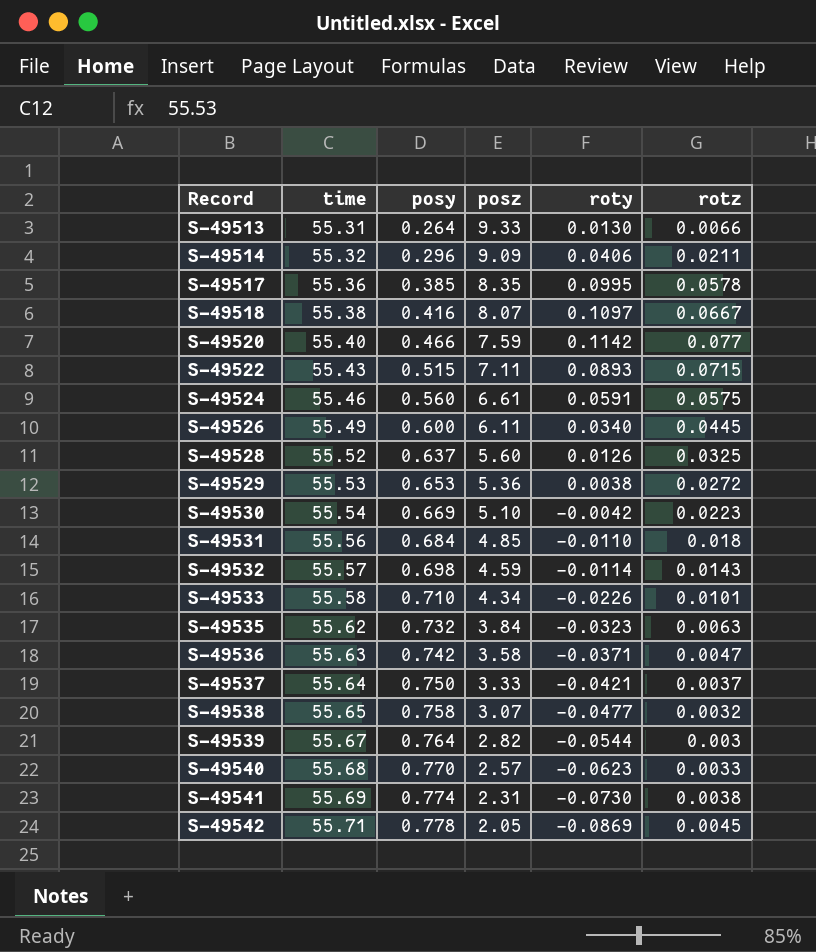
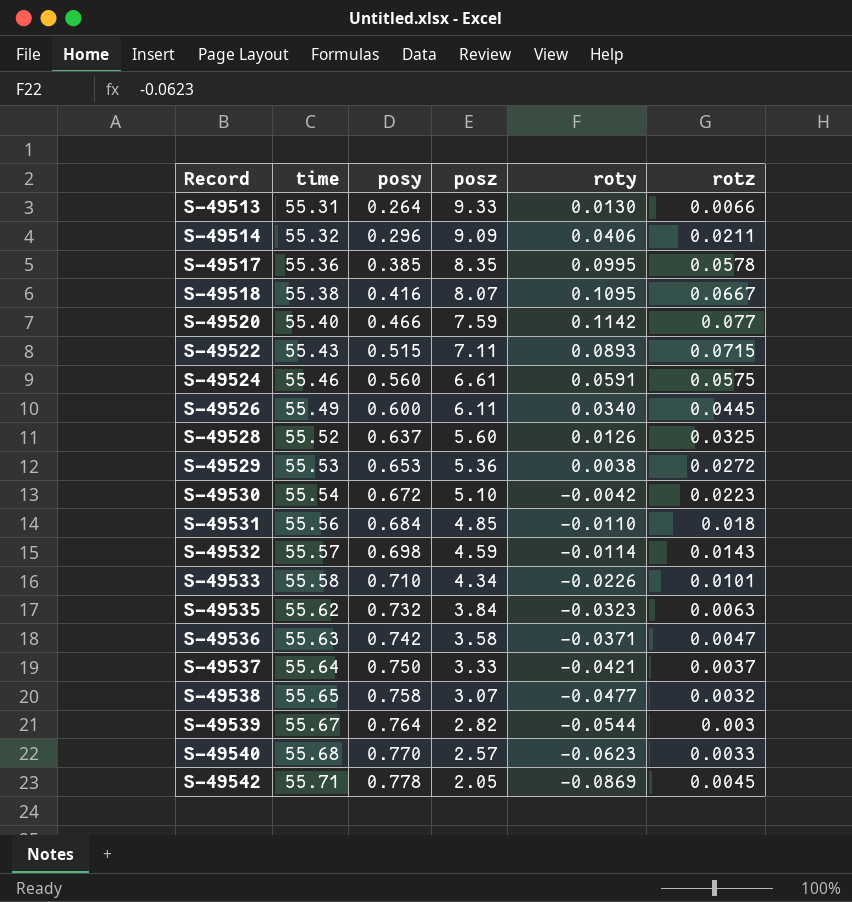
row S-49541: 55.69 | 0.774 | 2.31 | -0.0730 | 0.0038 -> none
S-49518 | roty: 0.1097 -> 0.1095
S-49530 | posy: 0.669 -> 0.672

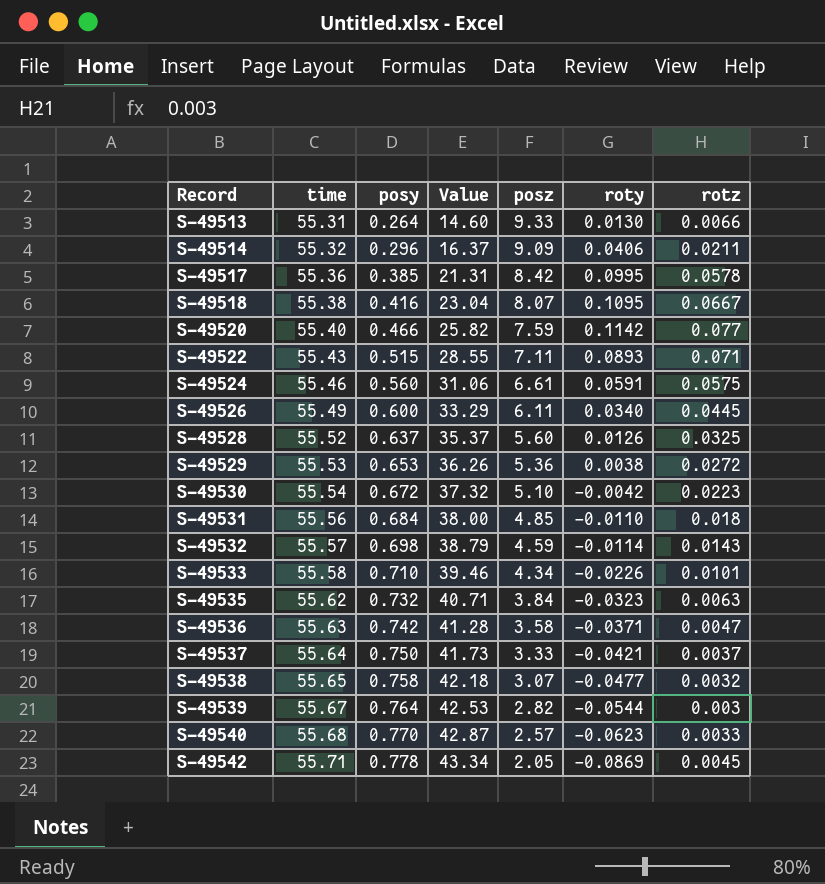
column Value | formula: none -> [time] * [posy]
S-49517 | posz: 8.35 -> 8.42
S-49522 | rotz: 0.0715 -> 0.071

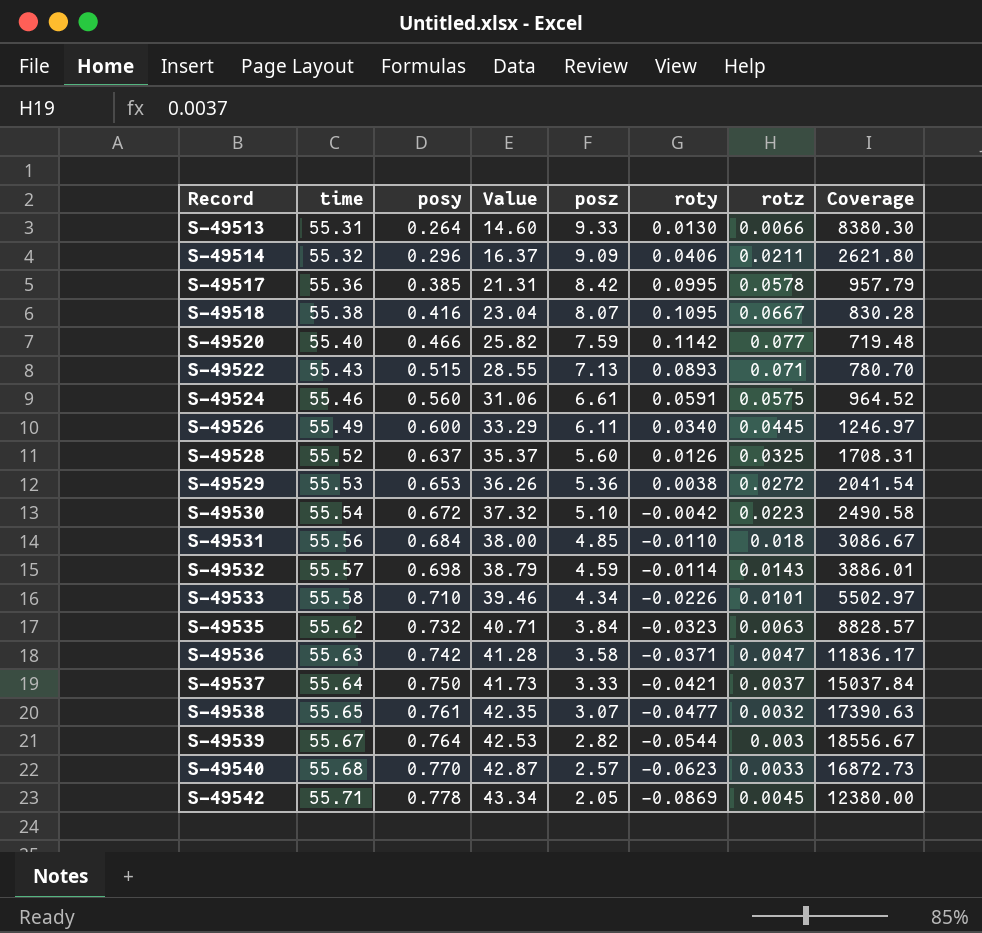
column Coverage | formula: none -> [time] / [rotz]
S-49522 | posz: 7.11 -> 7.13
S-49538 | posy: 0.758 -> 0.761
S-49538 | Value: 42.18 -> 42.35

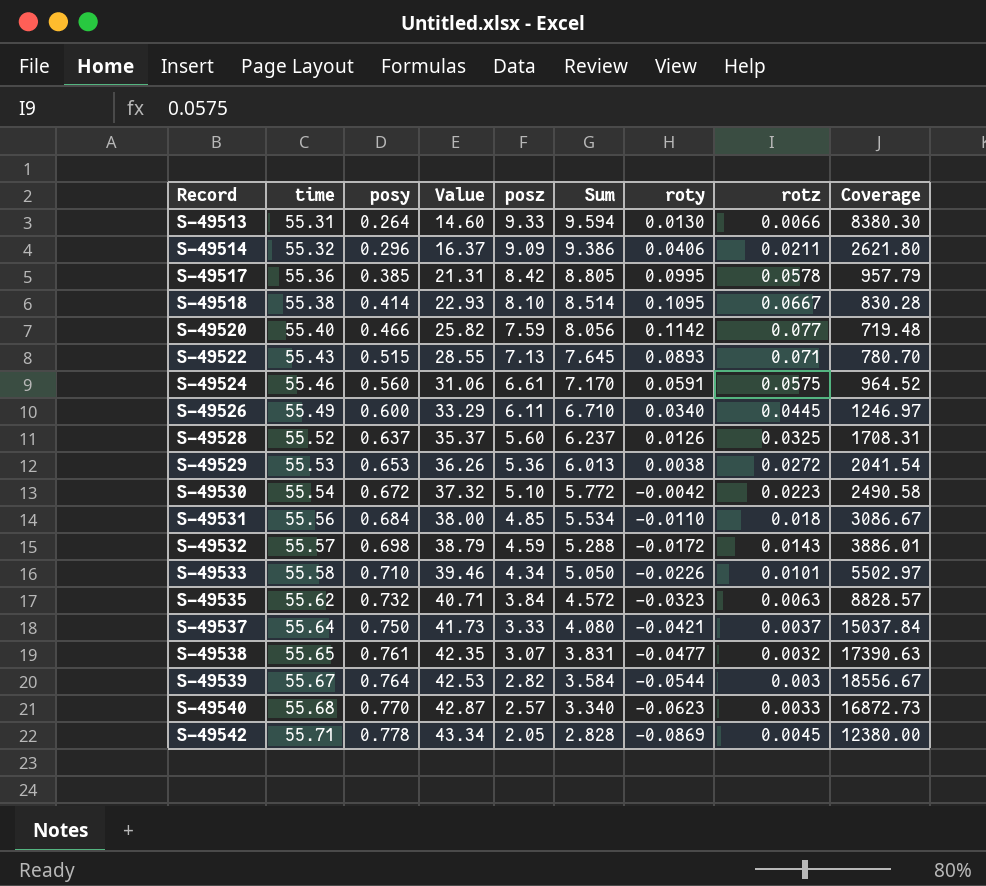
column Sum | formula: none -> [posy] + [posz]
row S-49536: 55.63 | 0.742 | 41.28 | 3.58 | -0.0371 | 0.0047 | 11836.17 -> none
S-49518 | posy: 0.416 -> 0.414
S-49518 | Value: 23.04 -> 22.93
S-49518 | posz: 8.07 -> 8.10
S-49532 | roty: -0.0114 -> -0.0172

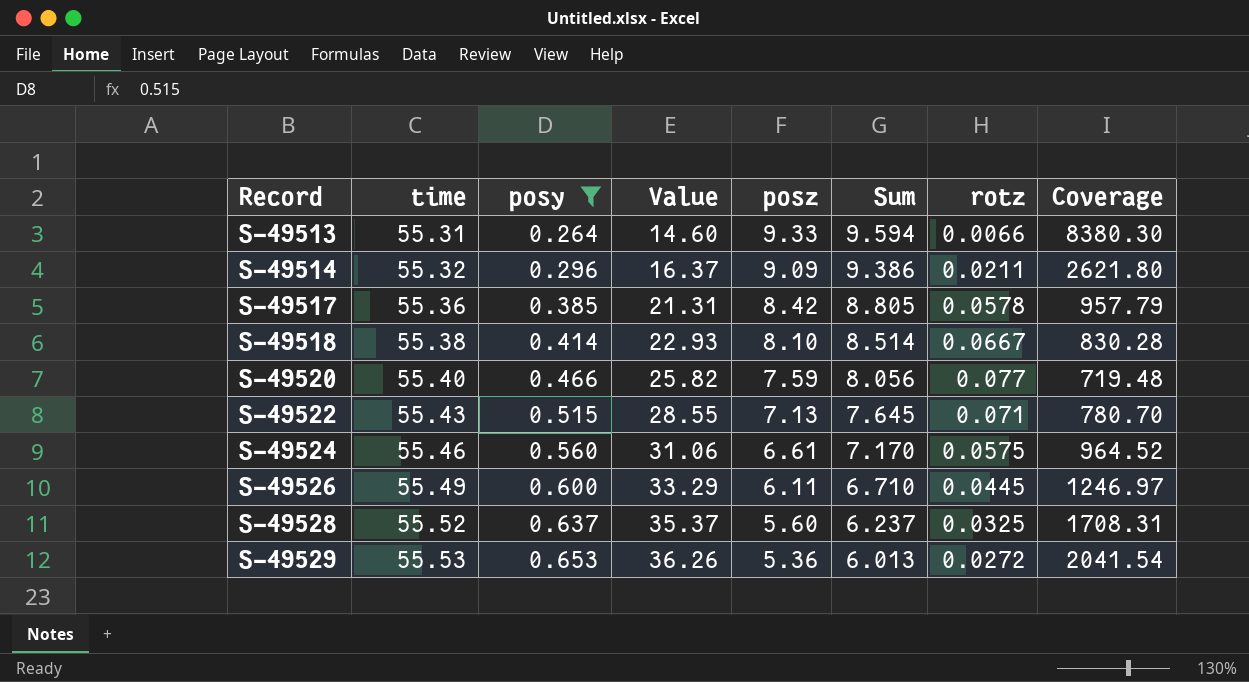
filter: none -> posy <= 0.653
column roty | position: 7 -> none

